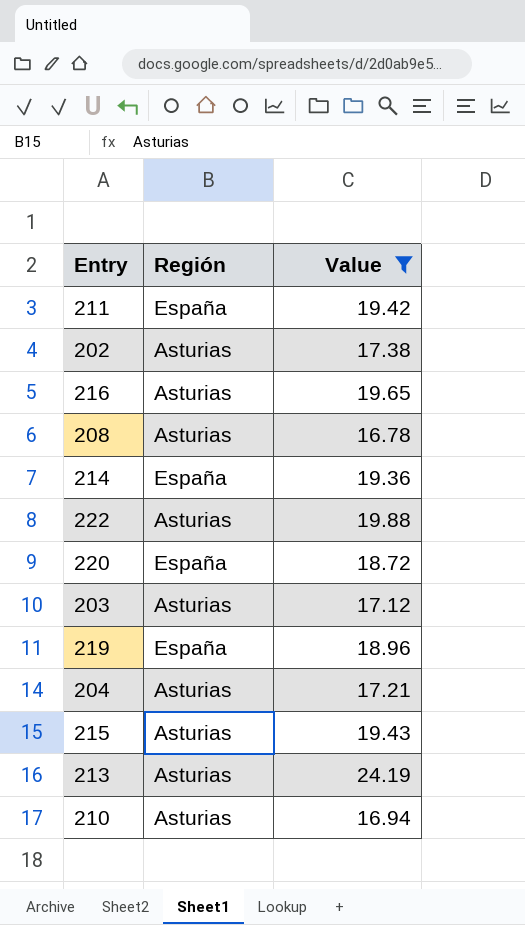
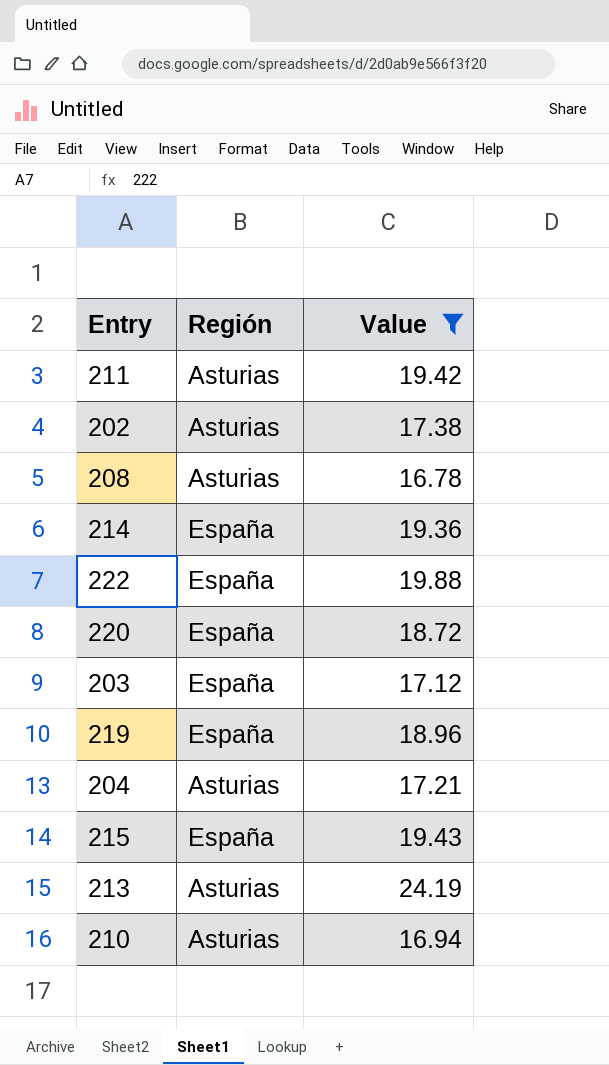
row 216: Asturias | 19.65 -> none
211 | Región: España -> Asturias
222 | Región: Asturias -> España
203 | Región: Asturias -> España
215 | Región: Asturias -> España

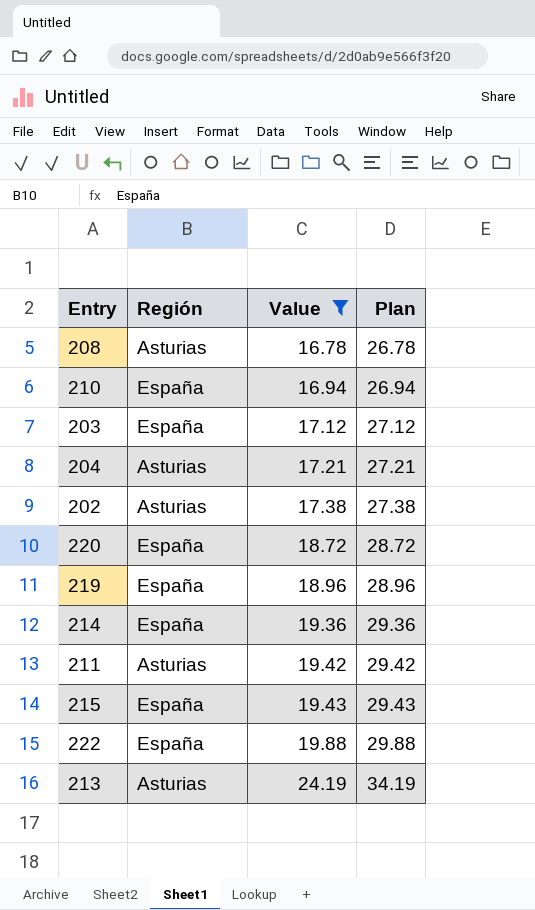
row order: none -> Value ascending
column Plan | formula: none -> [Value] + 10
210 | Región: Asturias -> España

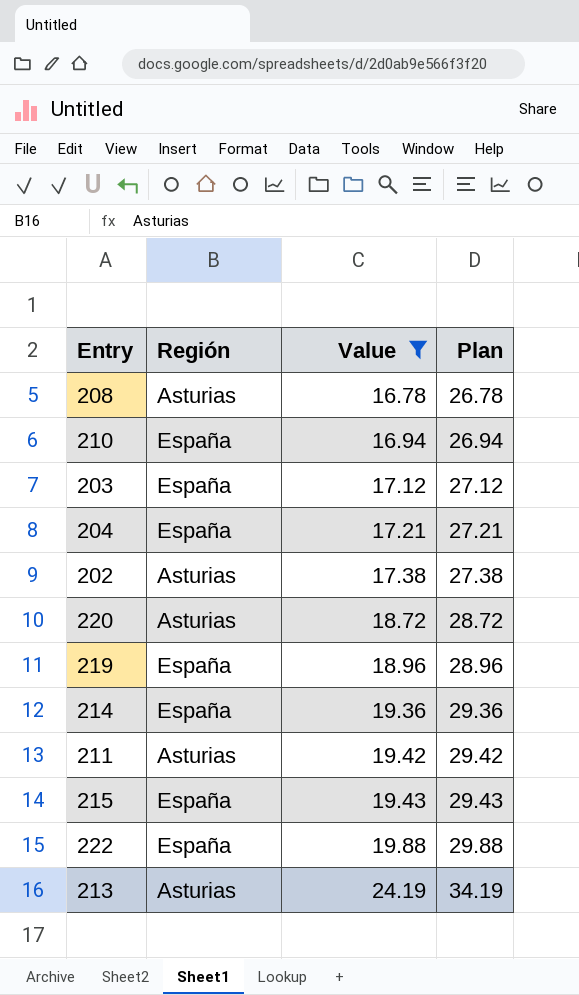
204 | Región: Asturias -> España
220 | Región: España -> Asturias

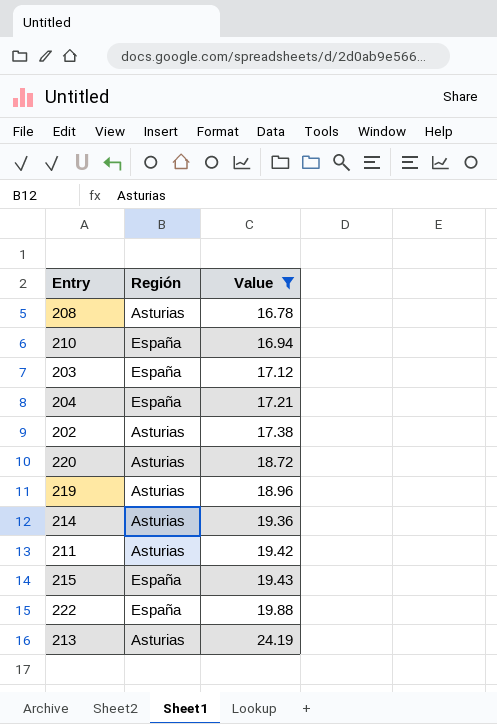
column Plan | formula: [Value] + 10 -> none
219 | Región: España -> Asturias
214 | Región: España -> Asturias

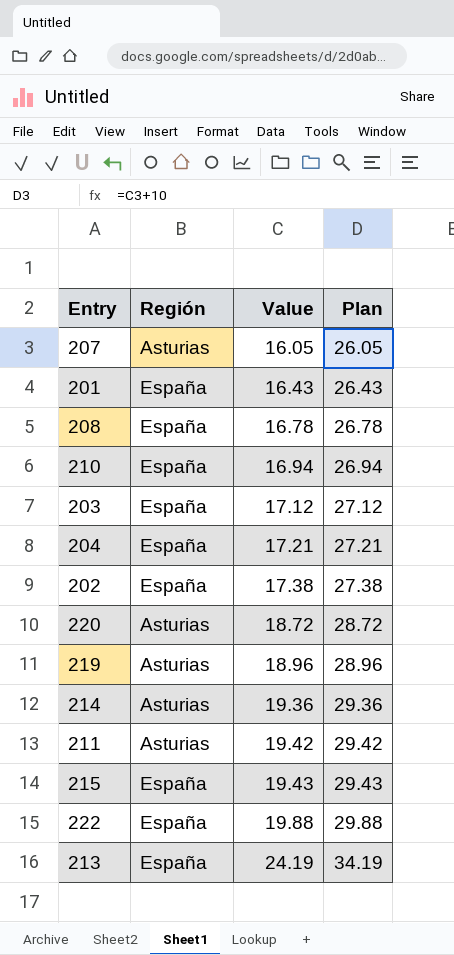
filter: Value >= 16.78 -> none
column Plan | formula: none -> [Value] + 10
208 | Región: Asturias -> España
202 | Región: Asturias -> España
213 | Región: Asturias -> España

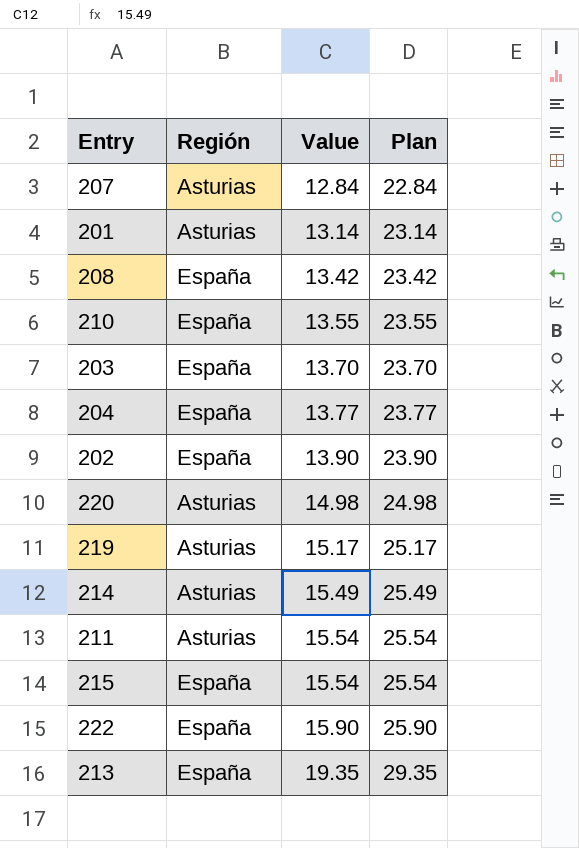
207 | Value: 16.05 -> 12.84
207 | Plan: 26.05 -> 22.84
201 | Región: España -> Asturias
201 | Value: 16.43 -> 13.14
201 | Plan: 26.43 -> 23.14
208 | Value: 16.78 -> 13.42
208 | Plan: 26.78 -> 23.42
210 | Value: 16.94 -> 13.55
210 | Plan: 26.94 -> 23.55
203 | Value: 17.12 -> 13.70
203 | Plan: 27.12 -> 23.70
204 | Value: 17.21 -> 13.77
204 | Plan: 27.21 -> 23.77
202 | Value: 17.38 -> 13.90
202 | Plan: 27.38 -> 23.90
220 | Value: 18.72 -> 14.98
220 | Plan: 28.72 -> 24.98
219 | Value: 18.96 -> 15.17
219 | Plan: 28.96 -> 25.17
214 | Value: 19.36 -> 15.49
214 | Plan: 29.36 -> 25.49
211 | Value: 19.42 -> 15.54
211 | Plan: 29.42 -> 25.54
215 | Value: 19.43 -> 15.54
215 | Plan: 29.43 -> 25.54
222 | Value: 19.88 -> 15.90
222 | Plan: 29.88 -> 25.90
213 | Value: 24.19 -> 19.35
213 | Plan: 34.19 -> 29.35

